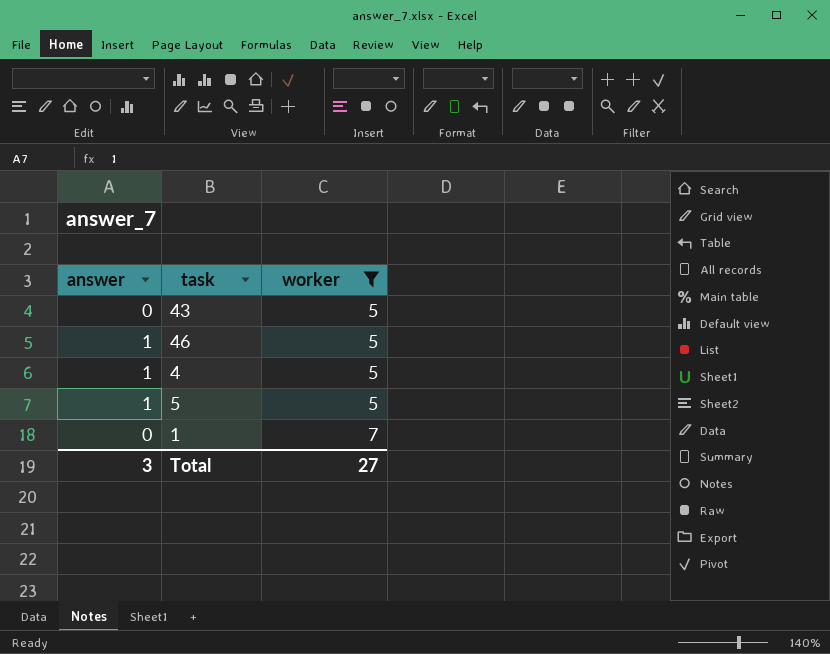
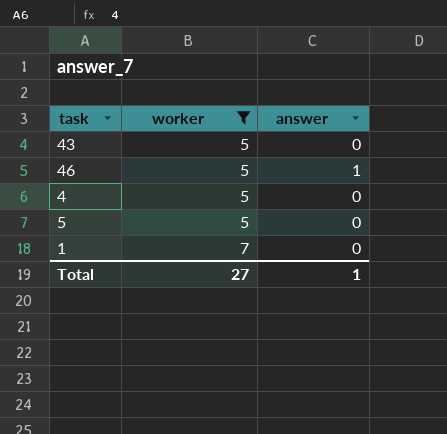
column answer | position: 1 -> 3
4 | answer: 1 -> 0
5 | answer: 1 -> 0
Total | answer: 3 -> 1

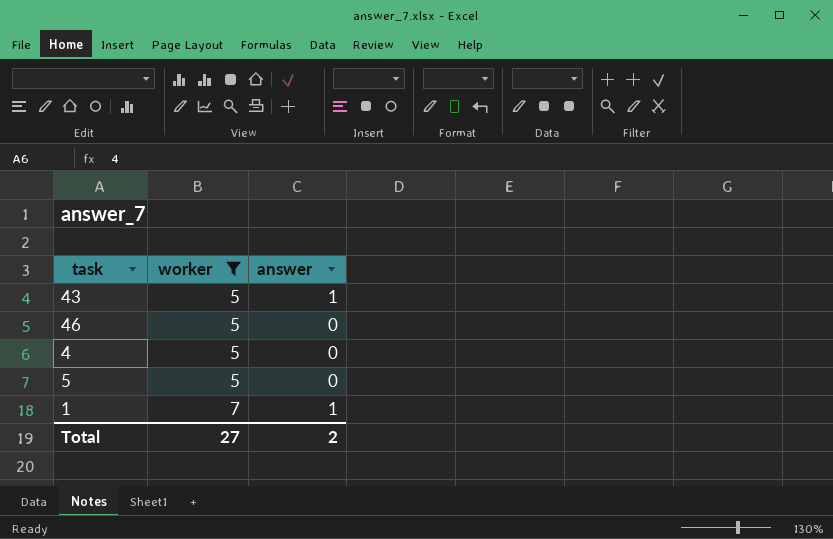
43 | answer: 0 -> 1
46 | answer: 1 -> 0
1 | answer: 0 -> 1
Total | answer: 1 -> 2

